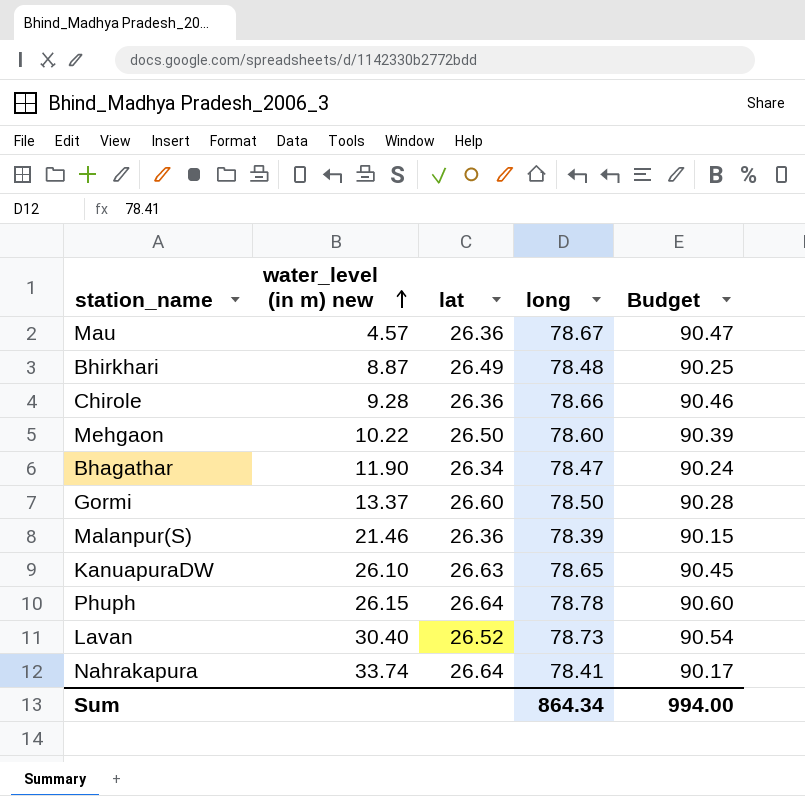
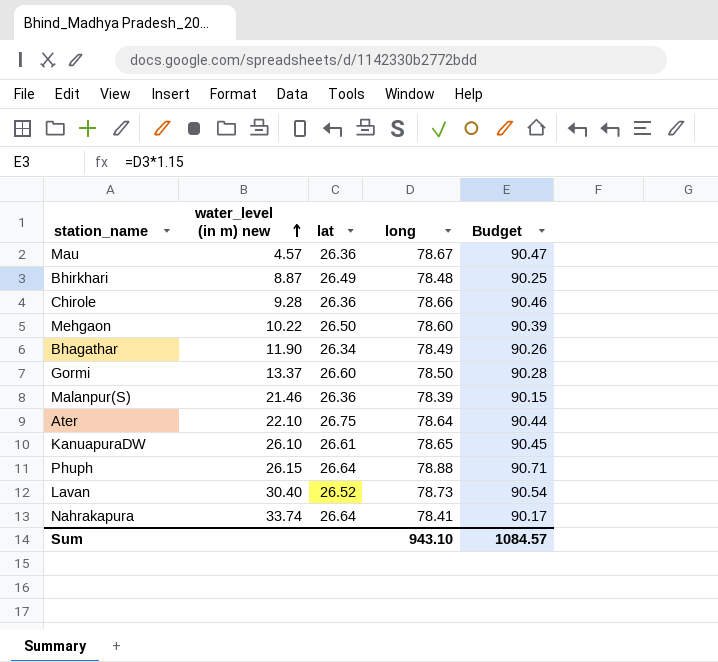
Bhagathar | long: 78.47 -> 78.49
Bhagathar | Budget: 90.24 -> 90.26
row Ater: none -> 22.10 | 26.75 | 78.64 | 90.44
KanuapuraDW | lat: 26.63 -> 26.61
Phuph | long: 78.78 -> 78.88
Phuph | Budget: 90.60 -> 90.71
Sum | long: 864.34 -> 943.10
Sum | Budget: 994.00 -> 1084.57

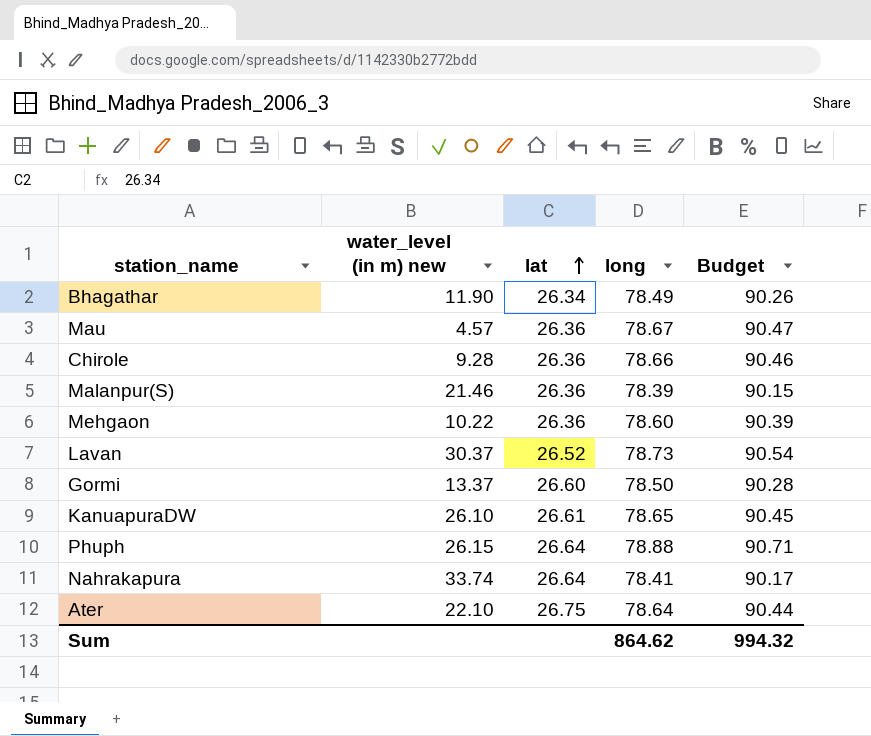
row order: water_level (in m) new ascending -> lat ascending
row Bhirkhari: 8.87 | 26.49 | 78.48 | 90.25 -> none
Mehgaon | lat: 26.50 -> 26.36
Lavan | water_level (in m) new: 30.40 -> 30.37
Sum | long: 943.10 -> 864.62
Sum | Budget: 1084.57 -> 994.32

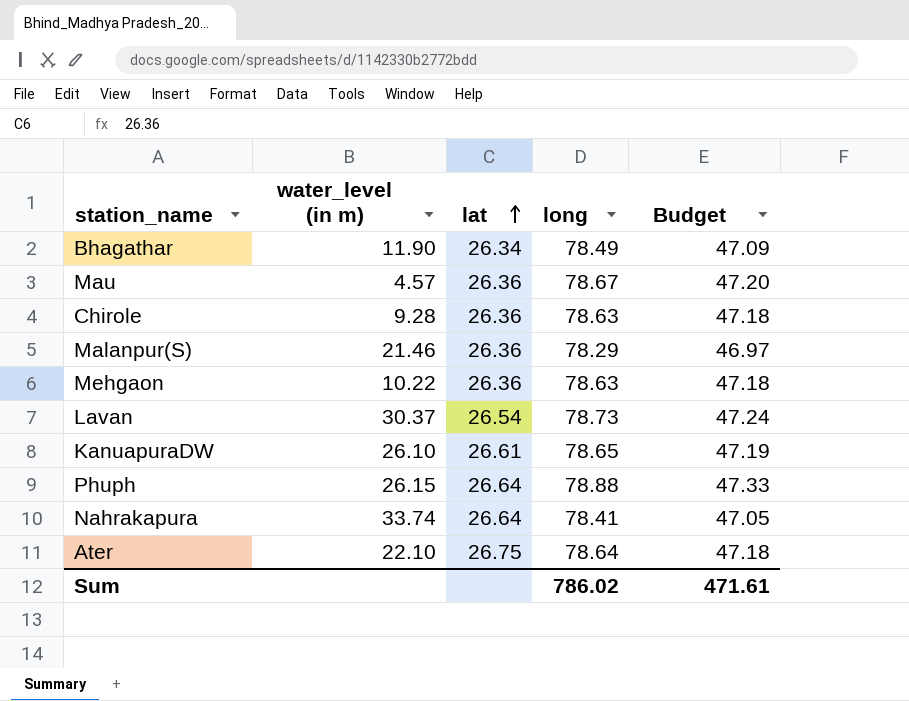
column name: water_level (in m) new -> water_level (in m)
column Budget | formula: [long] * 1.15 -> [long] * 0.6
row Gormi: 13.37 | 26.60 | 78.50 | 90.28 -> none
Chirole | long: 78.66 -> 78.63
Malanpur(S) | long: 78.39 -> 78.29
Mehgaon | long: 78.60 -> 78.63
Lavan | lat: 26.52 -> 26.54
Sum | long: 864.62 -> 786.02
Sum | Budget: 994.32 -> 471.61

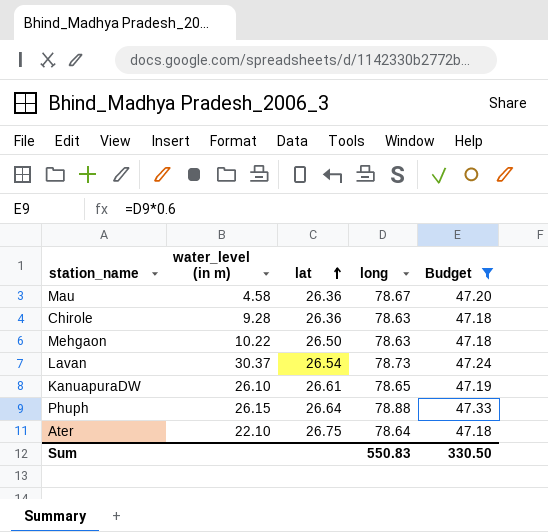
filter: none -> Budget >= 47.18
Mau | water_level (in m): 4.57 -> 4.58
Mehgaon | lat: 26.36 -> 26.50
Sum | long: 786.02 -> 550.83
Sum | Budget: 471.61 -> 330.50

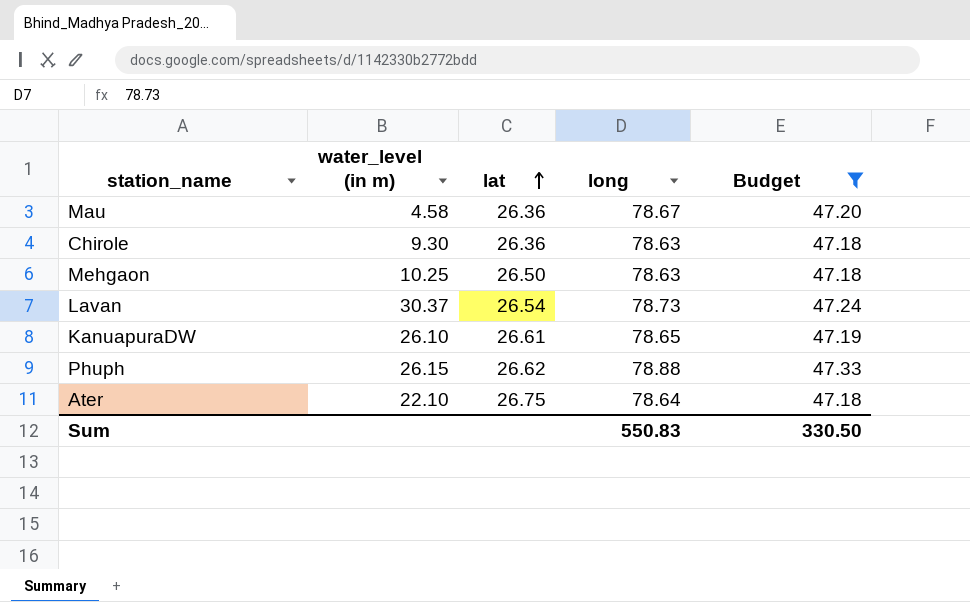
Chirole | water_level (in m): 9.28 -> 9.30
Mehgaon | water_level (in m): 10.22 -> 10.25
Phuph | lat: 26.64 -> 26.62

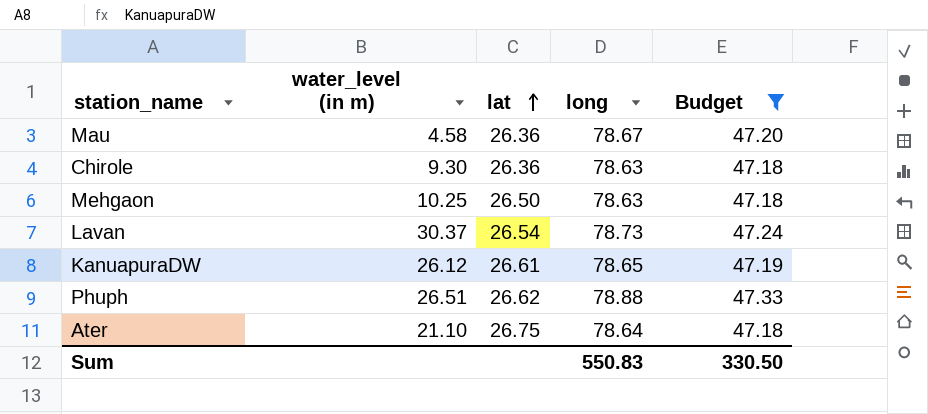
KanuapuraDW | water_level (in m): 26.10 -> 26.12
Phuph | water_level (in m): 26.15 -> 26.51
Ater | water_level (in m): 22.10 -> 21.10

